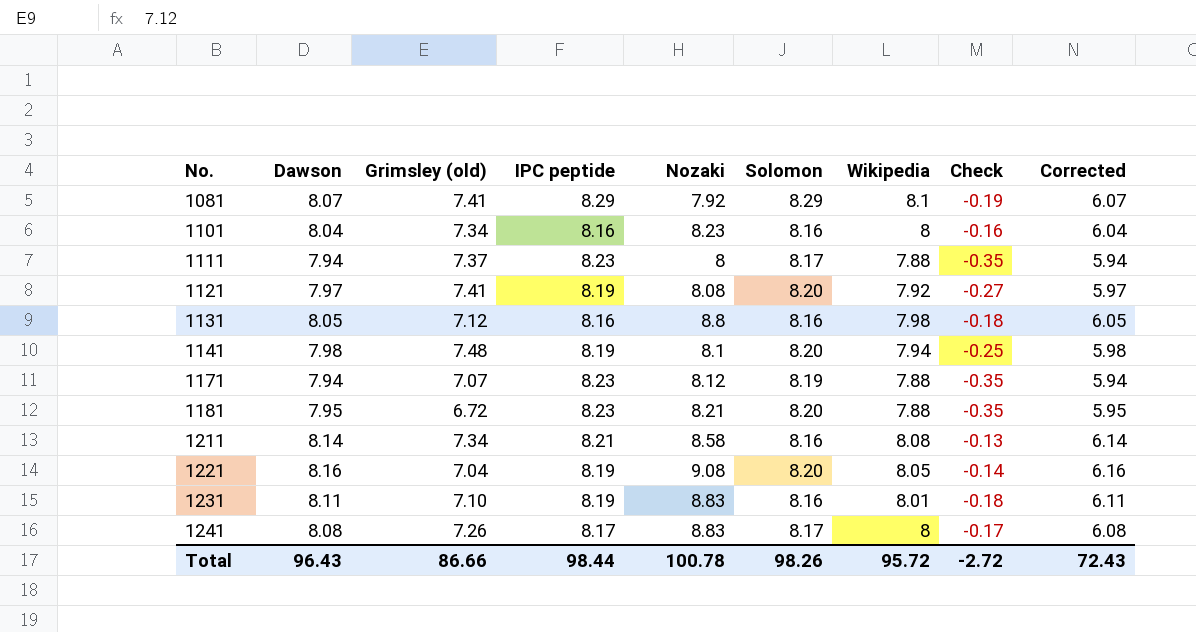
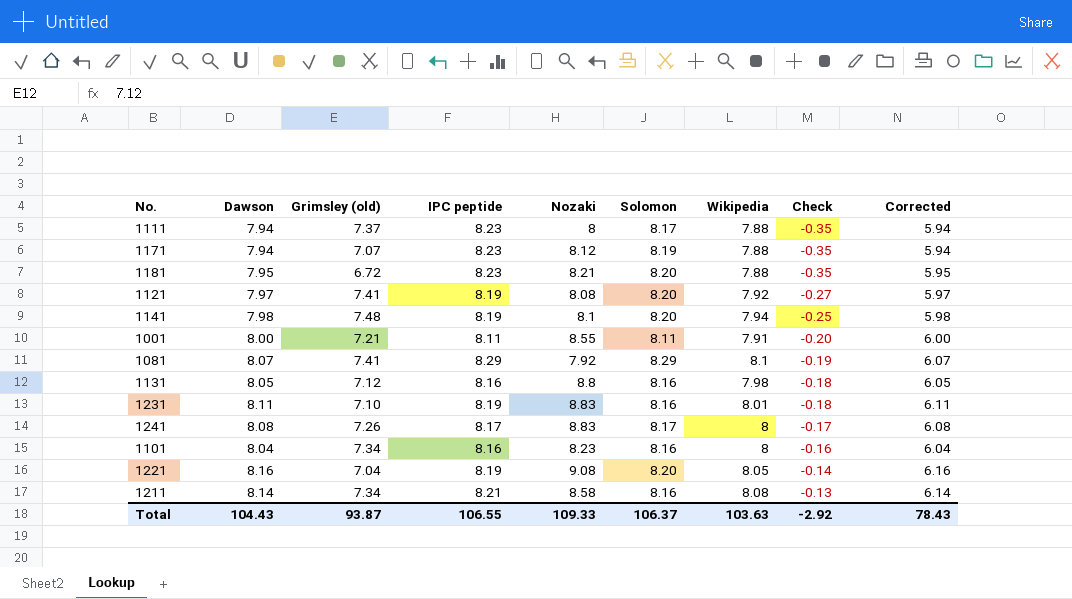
row order: No. ascending -> Check ascending
row 1001: none -> 8.00 | 7.21 | 8.11 | 8.55 | 8.11 | 7.91 | -0.20 | 6.00
Total | Dawson: 96.43 -> 104.43
Total | Grimsley (old): 86.66 -> 93.87
Total | IPC peptide: 98.44 -> 106.55
Total | Nozaki: 100.78 -> 109.33
Total | Solomon: 98.26 -> 106.37
Total | Wikipedia: 95.72 -> 103.63
Total | Check: -2.72 -> -2.92
Total | Corrected: 72.43 -> 78.43

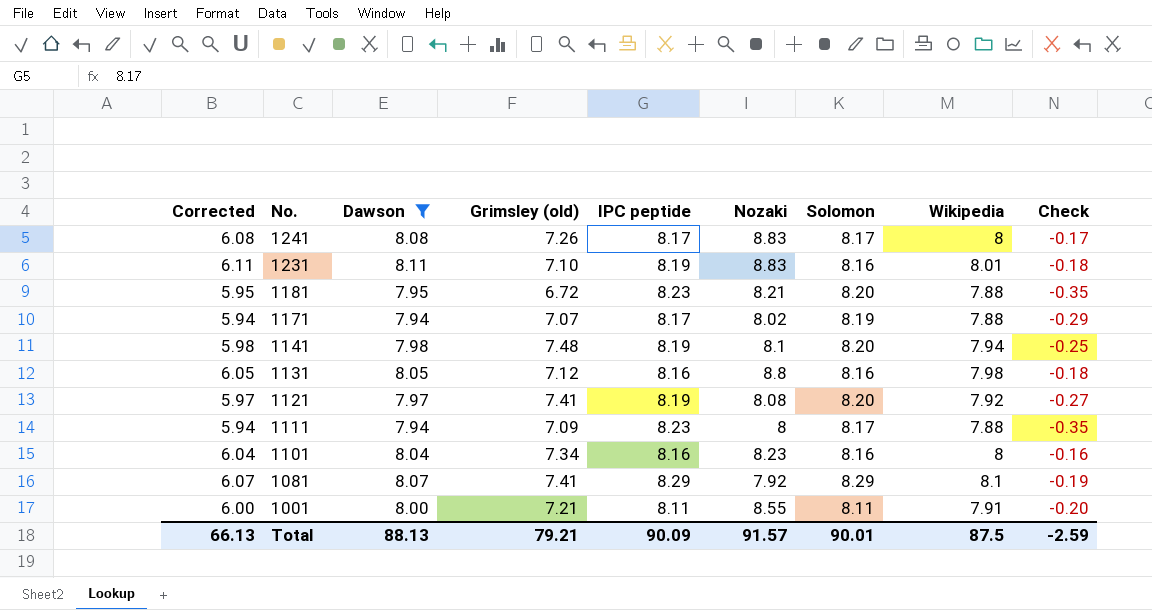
filter: none -> Dawson <= 8.11
row order: Check ascending -> No. descending
column Corrected | position: 9 -> 1
1171 | IPC peptide: 8.23 -> 8.17
1171 | Nozaki: 8.12 -> 8.02
1171 | Check: -0.35 -> -0.29
1111 | Grimsley (old): 7.37 -> 7.09
Total | Corrected: 78.43 -> 66.13
Total | Dawson: 104.43 -> 88.13
Total | Grimsley (old): 93.87 -> 79.21
Total | IPC peptide: 106.55 -> 90.09
Total | Nozaki: 109.33 -> 91.57
Total | Solomon: 106.37 -> 90.01
Total | Wikipedia: 103.63 -> 87.5
Total | Check: -2.92 -> -2.59

